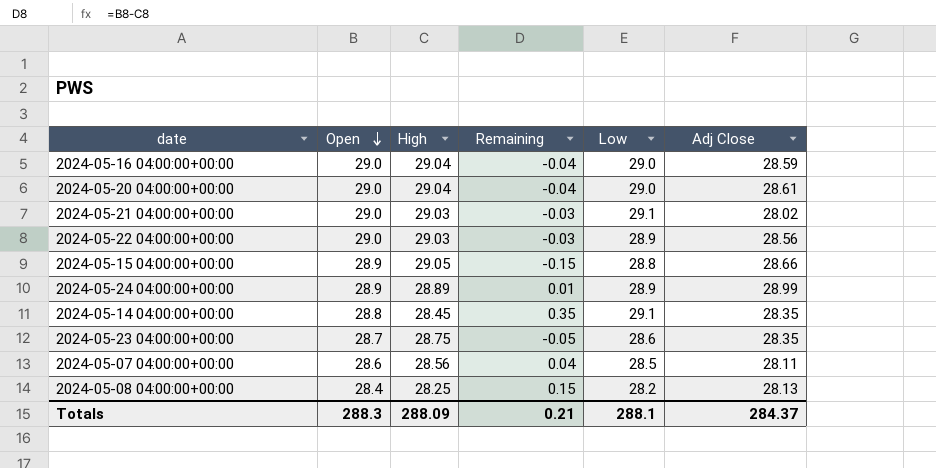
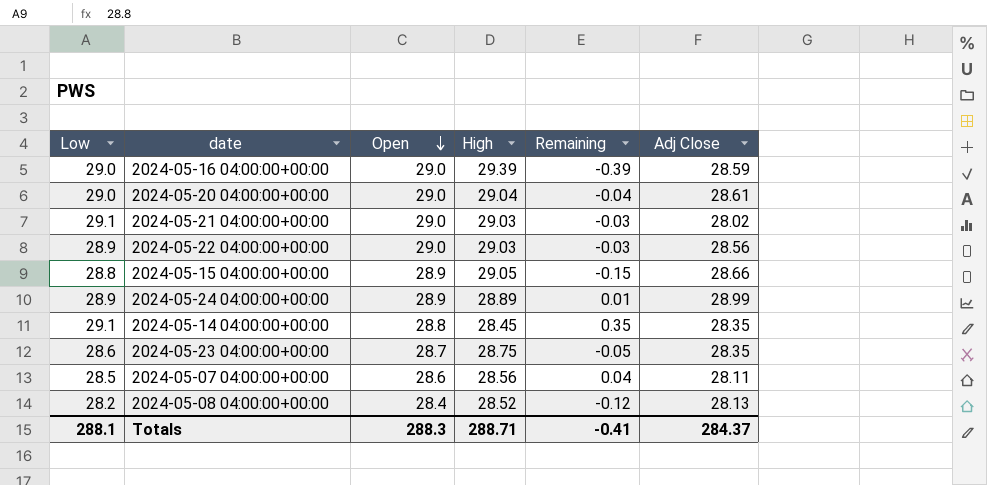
column Low | position: 5 -> 1
2024-05-16 04:00:00+00:00 | High: 29.04 -> 29.39
2024-05-16 04:00:00+00:00 | Remaining: -0.04 -> -0.39
2024-05-08 04:00:00+00:00 | High: 28.25 -> 28.52
2024-05-08 04:00:00+00:00 | Remaining: 0.15 -> -0.12
Totals | High: 288.09 -> 288.71
Totals | Remaining: 0.21 -> -0.41

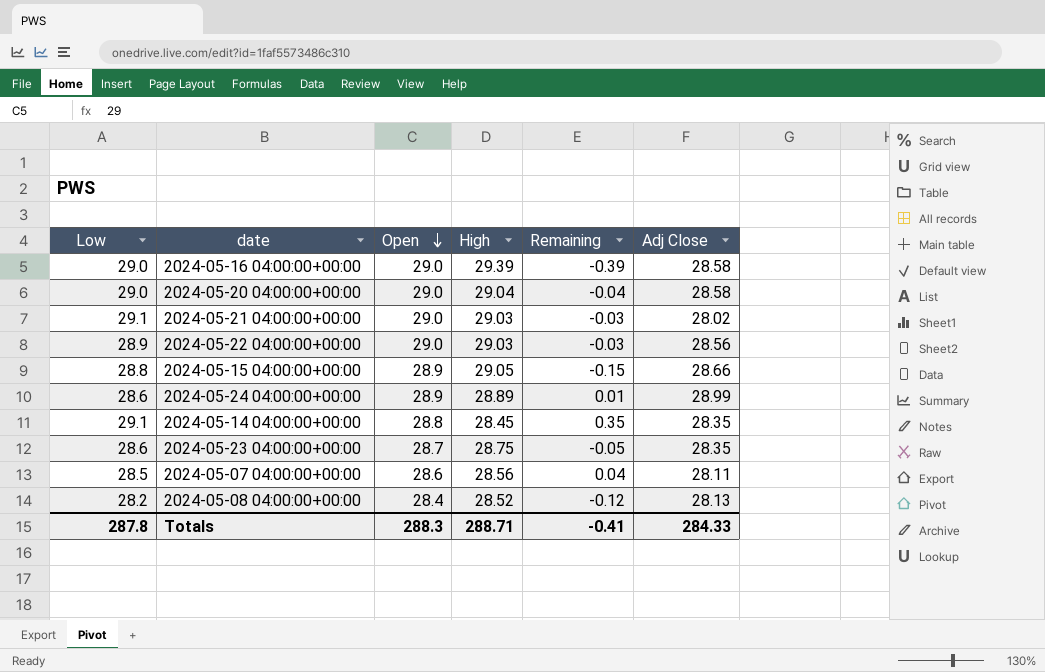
2024-05-16 04:00:00+00:00 | Adj Close: 28.59 -> 28.58
2024-05-20 04:00:00+00:00 | Adj Close: 28.61 -> 28.58
2024-05-24 04:00:00+00:00 | Low: 28.9 -> 28.6
Totals | Low: 288.1 -> 287.8
Totals | Adj Close: 284.37 -> 284.33

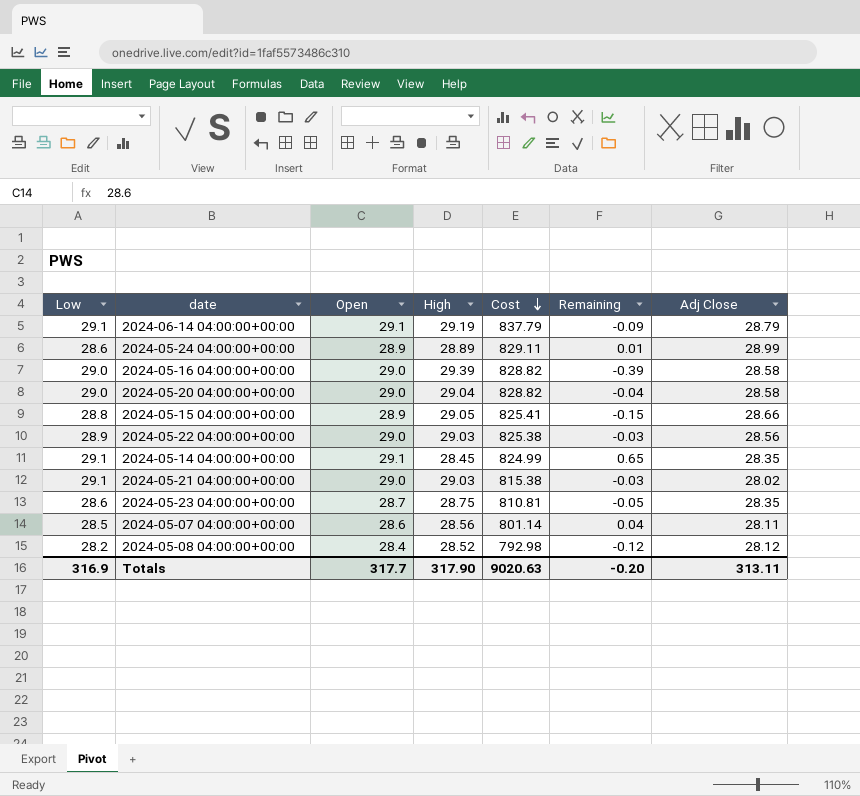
row order: Open descending -> Cost descending
column Cost | formula: none -> [Low] * [Adj Close]
row 2024-06-14 04:00:00+00:00: none -> 29.1 | 29.1 | 29.19 | 837.79 | -0.09 | 28.79
2024-05-14 04:00:00+00:00 | Open: 28.8 -> 29.1
2024-05-14 04:00:00+00:00 | Remaining: 0.35 -> 0.65
2024-05-08 04:00:00+00:00 | Adj Close: 28.13 -> 28.12
Totals | Low: 287.8 -> 316.9
Totals | Open: 288.3 -> 317.7
Totals | High: 288.71 -> 317.90
Totals | Remaining: -0.41 -> -0.20
Totals | Adj Close: 284.33 -> 313.11

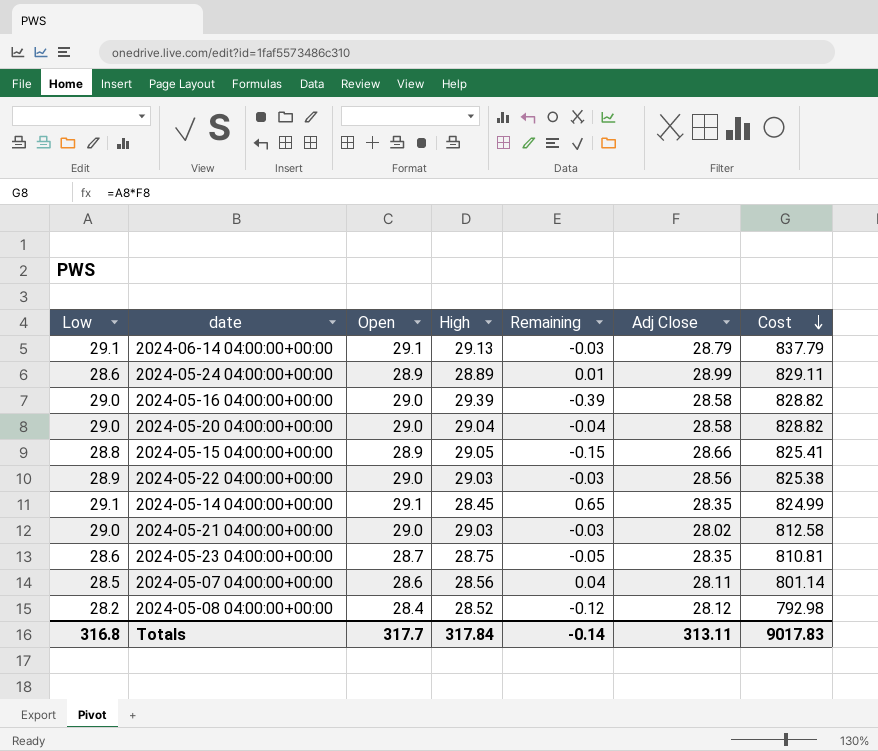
column Cost | position: 5 -> 7
2024-06-14 04:00:00+00:00 | High: 29.19 -> 29.13
2024-06-14 04:00:00+00:00 | Remaining: -0.09 -> -0.03
2024-05-21 04:00:00+00:00 | Low: 29.1 -> 29.0
2024-05-21 04:00:00+00:00 | Cost: 815.38 -> 812.58
Totals | Low: 316.9 -> 316.8
Totals | High: 317.90 -> 317.84
Totals | Remaining: -0.20 -> -0.14
Totals | Cost: 9020.63 -> 9017.83

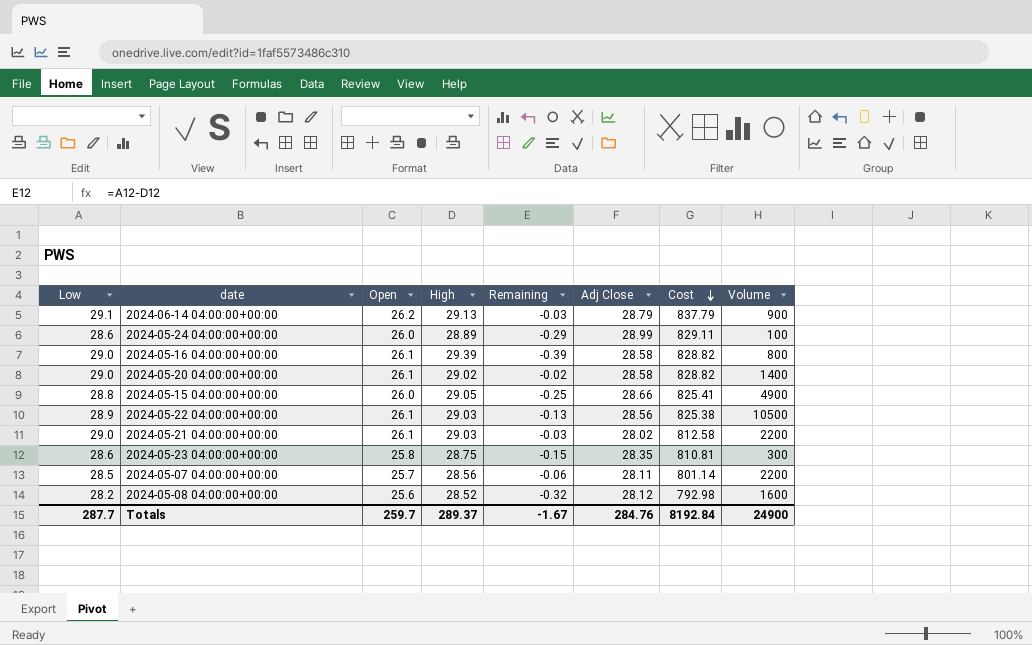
column Remaining | formula: [Open] - [High] -> [Low] - [High]
column Volume | position: none -> 8
row 2024-05-14 04:00:00+00:00: 29.1 | 29.1 | 28.45 | 0.65 | 28.35 | 824.99 -> none
2024-06-14 04:00:00+00:00 | Open: 29.1 -> 26.2
2024-05-24 04:00:00+00:00 | Open: 28.9 -> 26.0
2024-05-16 04:00:00+00:00 | Open: 29.0 -> 26.1
2024-05-20 04:00:00+00:00 | Open: 29.0 -> 26.1
2024-05-20 04:00:00+00:00 | High: 29.04 -> 29.02
2024-05-15 04:00:00+00:00 | Open: 28.9 -> 26.0
2024-05-22 04:00:00+00:00 | Open: 29.0 -> 26.1
2024-05-21 04:00:00+00:00 | Open: 29.0 -> 26.1
2024-05-23 04:00:00+00:00 | Open: 28.7 -> 25.8
2024-05-07 04:00:00+00:00 | Open: 28.6 -> 25.7
2024-05-08 04:00:00+00:00 | Open: 28.4 -> 25.6
Totals | Low: 316.8 -> 287.7
Totals | Open: 317.7 -> 259.7
Totals | High: 317.84 -> 289.37
Totals | Remaining: -0.14 -> -1.67
Totals | Adj Close: 313.11 -> 284.76
Totals | Cost: 9017.83 -> 8192.84

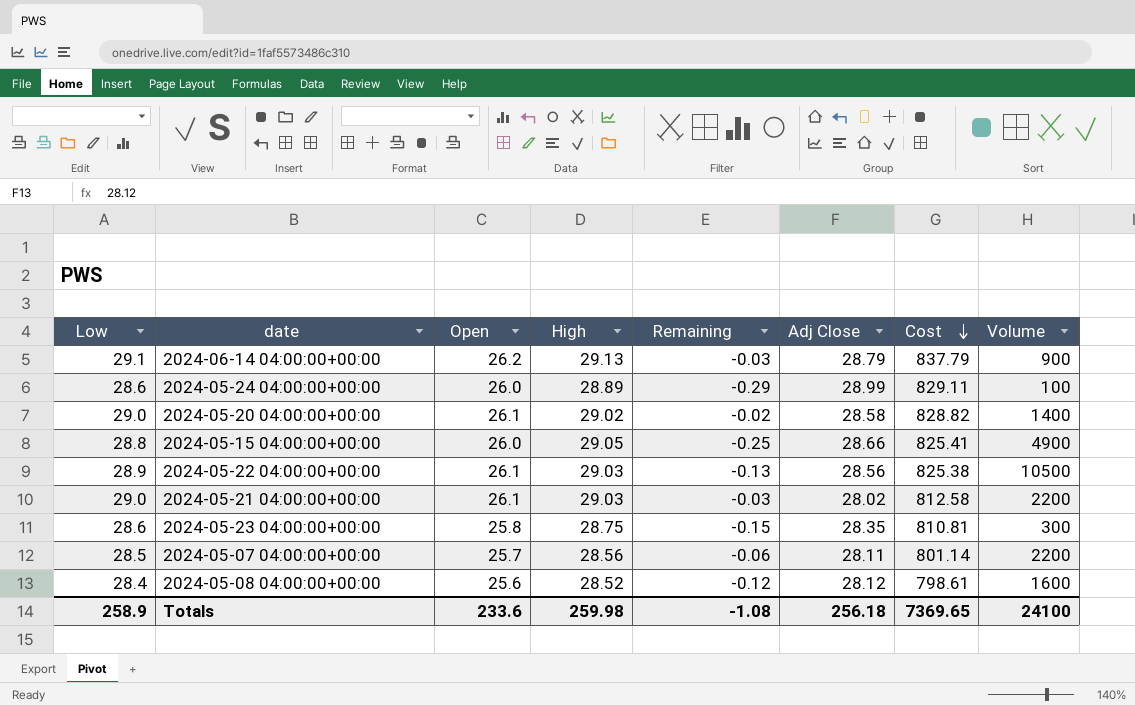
row 2024-05-16 04:00:00+00:00: 29.0 | 26.1 | 29.39 | -0.39 | 28.58 | 828.82 | 800 -> none
2024-05-08 04:00:00+00:00 | Low: 28.2 -> 28.4
2024-05-08 04:00:00+00:00 | Remaining: -0.32 -> -0.12
2024-05-08 04:00:00+00:00 | Cost: 792.98 -> 798.61
Totals | Low: 287.7 -> 258.9
Totals | Open: 259.7 -> 233.6
Totals | High: 289.37 -> 259.98
Totals | Remaining: -1.67 -> -1.08
Totals | Adj Close: 284.76 -> 256.18
Totals | Cost: 8192.84 -> 7369.65
Totals | Volume: 24900 -> 24100

